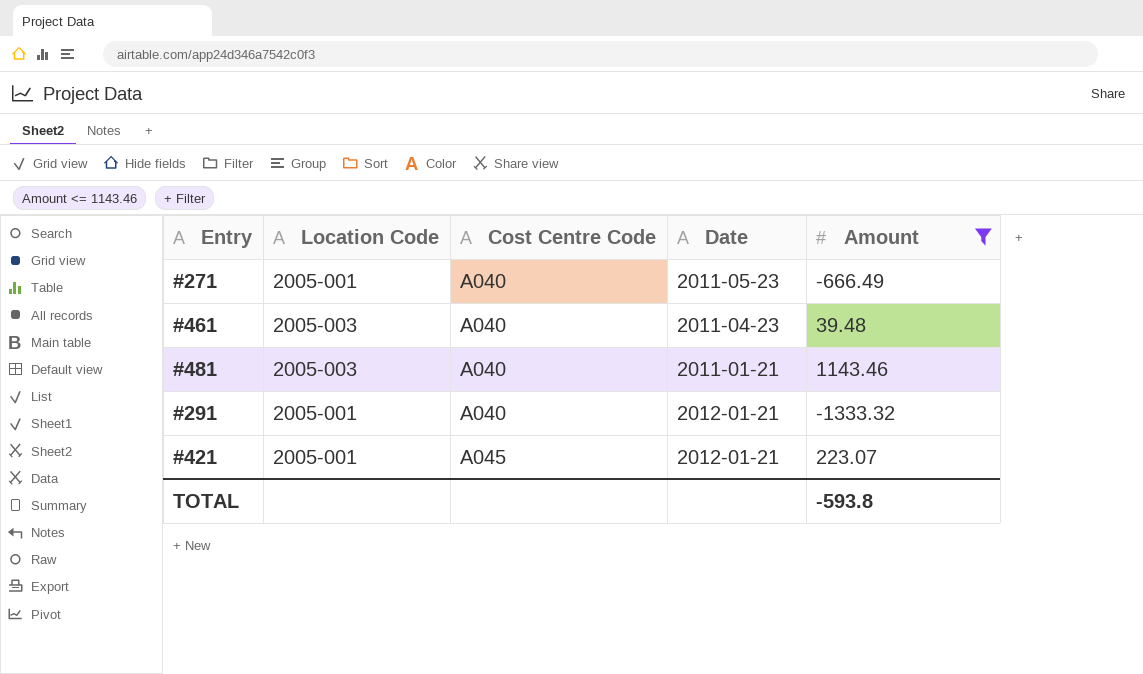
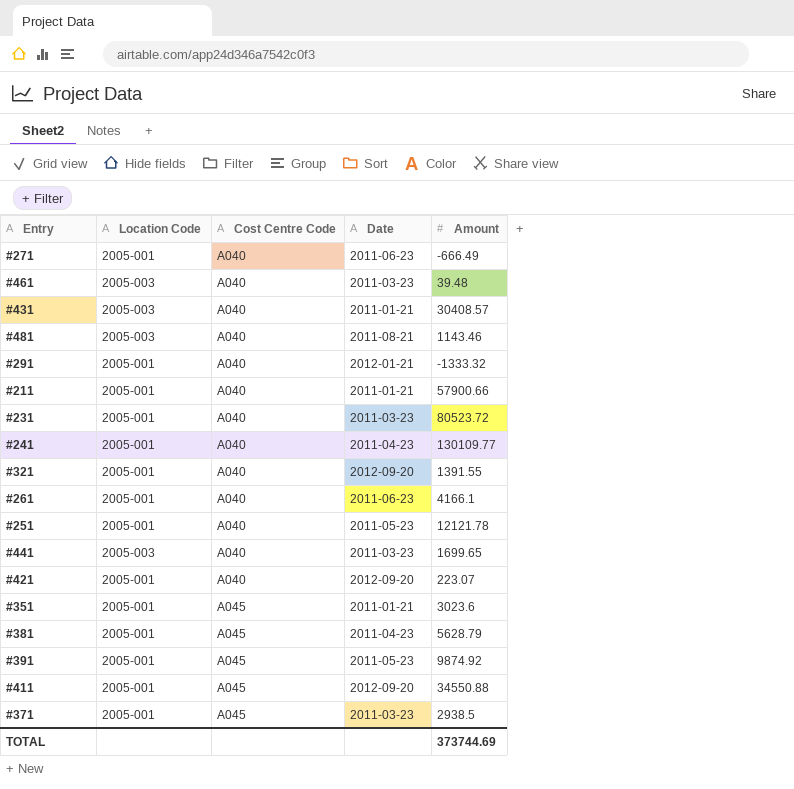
filter: Amount <= 1143.46 -> none
#271 | Date: 2011-05-23 -> 2011-06-23
#461 | Date: 2011-04-23 -> 2011-03-23
#481 | Date: 2011-01-21 -> 2011-08-21
#421 | Cost Centre Code: A045 -> A040
#421 | Date: 2012-01-21 -> 2012-09-20
TOTAL | Amount: -593.8 -> 373744.69

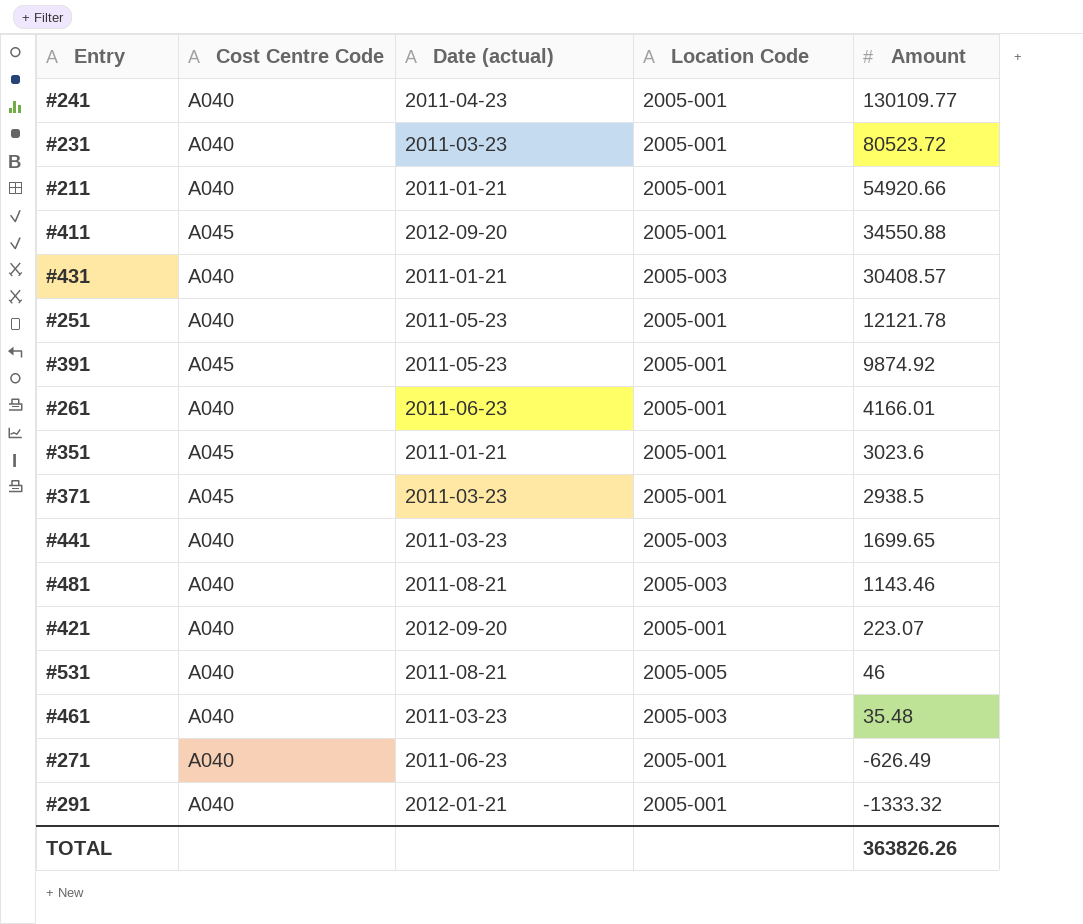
row order: Cost Centre Code ascending -> Amount descending
column name: Date -> Date (actual)
column Location Code | position: 2 -> 4
row #321: 2005-001 | A040 | 2012-09-20 | 1391.55 -> none
row #381: 2005-001 | A045 | 2011-04-23 | 5628.79 -> none
#211 | Amount: 57900.66 -> 54920.66
#261 | Amount: 4166.1 -> 4166.01
row #531: none -> A040 | 2011-08-21 | 2005-005 | 46
#461 | Amount: 39.48 -> 35.48
#271 | Amount: -666.49 -> -626.49
TOTAL | Amount: 373744.69 -> 363826.26

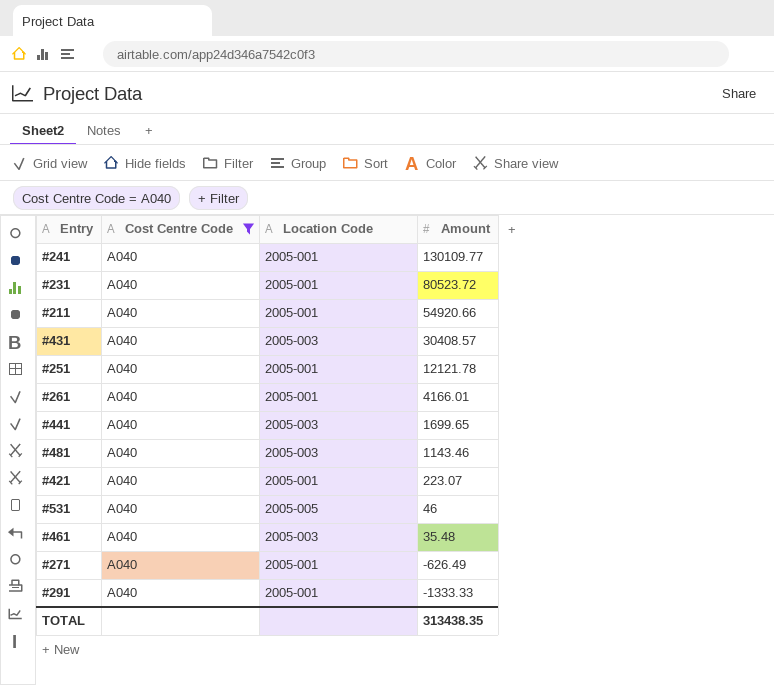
filter: none -> Cost Centre Code = A040
column Date (actual) | position: 3 -> none
#291 | Amount: -1333.32 -> -1333.33
TOTAL | Amount: 363826.26 -> 313438.35

